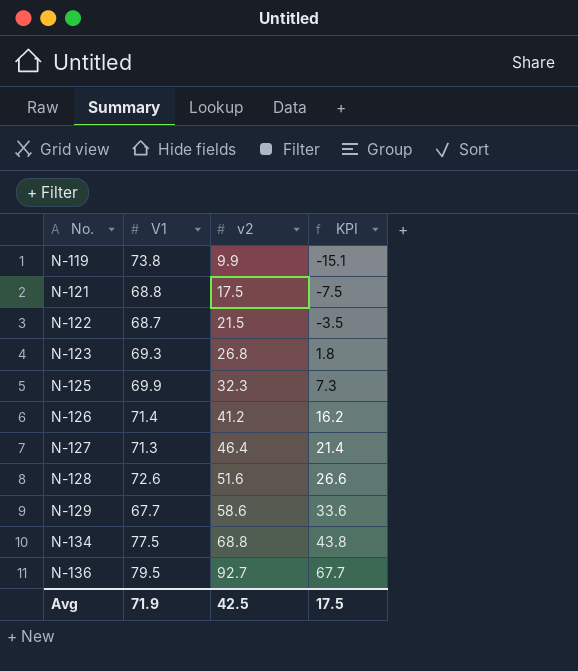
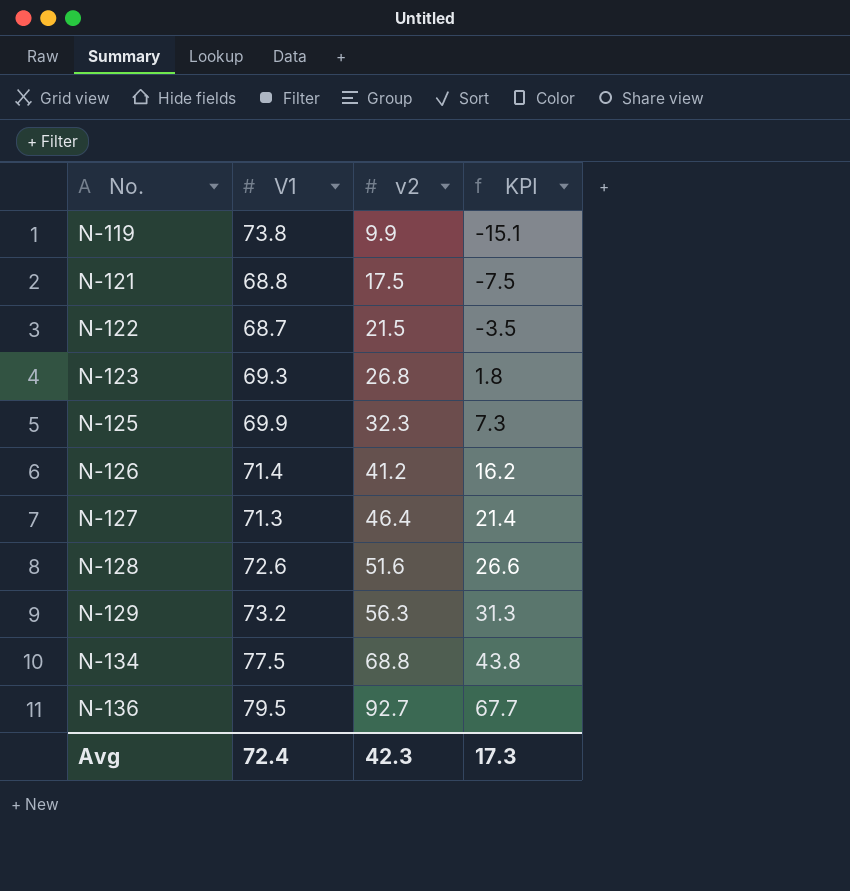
N-129 | V1: 67.7 -> 73.2
N-129 | v2: 58.6 -> 56.3
N-129 | KPI: 33.6 -> 31.3
Avg | V1: 71.9 -> 72.4
Avg | v2: 42.5 -> 42.3
Avg | KPI: 17.5 -> 17.3

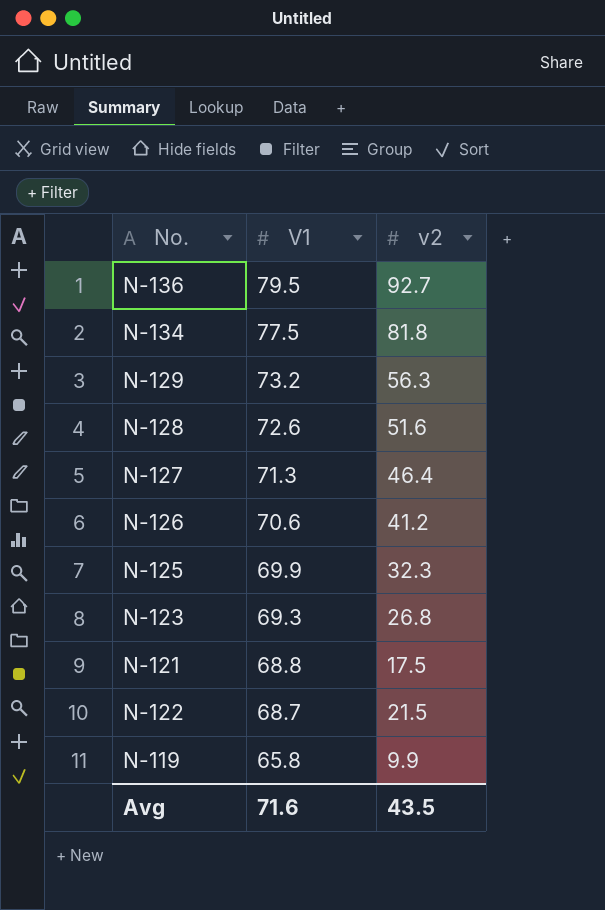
row order: No. ascending -> V1 descending
column KPI | formula: [v2] - 25 -> none
N-134 | v2: 68.8 -> 81.8
N-126 | V1: 71.4 -> 70.6
N-119 | V1: 73.8 -> 65.8
Avg | V1: 72.4 -> 71.6
Avg | v2: 42.3 -> 43.5

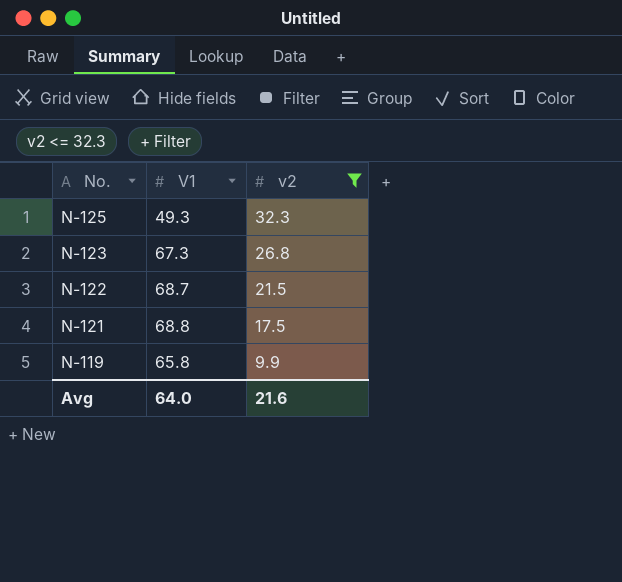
filter: none -> v2 <= 32.3
row order: V1 descending -> No. descending
N-125 | V1: 69.9 -> 49.3
N-123 | V1: 69.3 -> 67.3
Avg | V1: 71.6 -> 64.0
Avg | v2: 43.5 -> 21.6

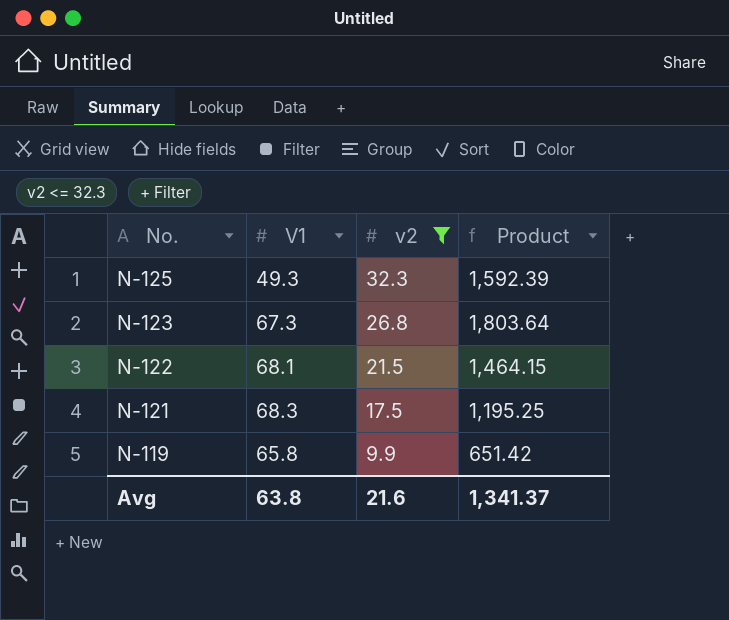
column Product | formula: none -> [V1] * [v2]
N-122 | V1: 68.7 -> 68.1
N-121 | V1: 68.8 -> 68.3
Avg | V1: 64.0 -> 63.8

